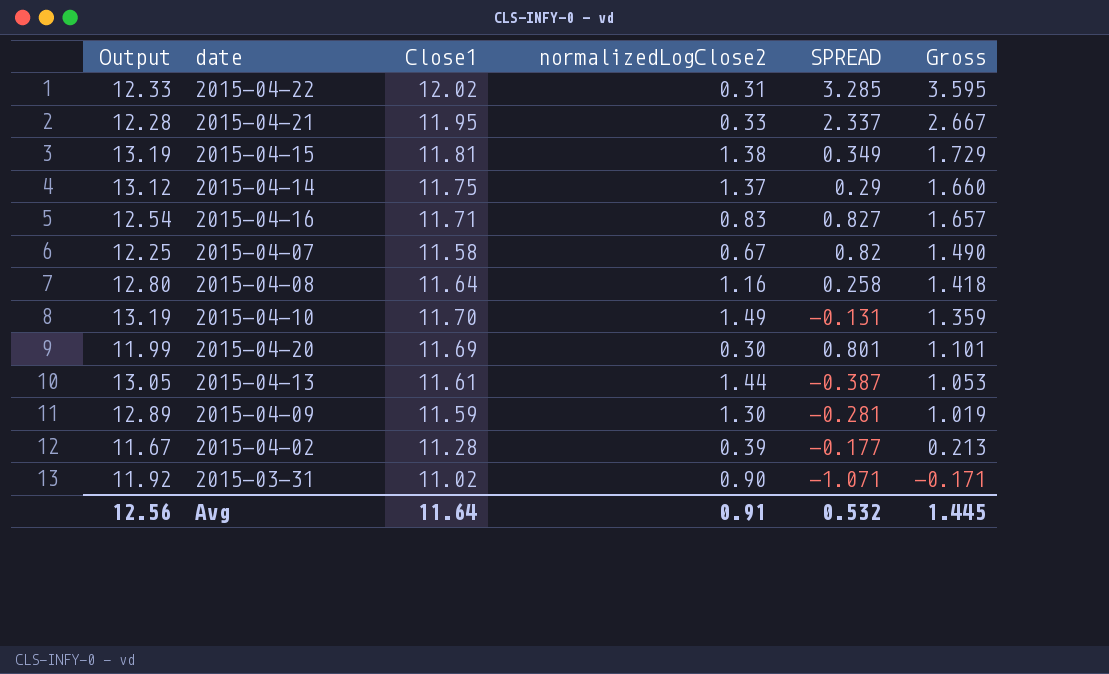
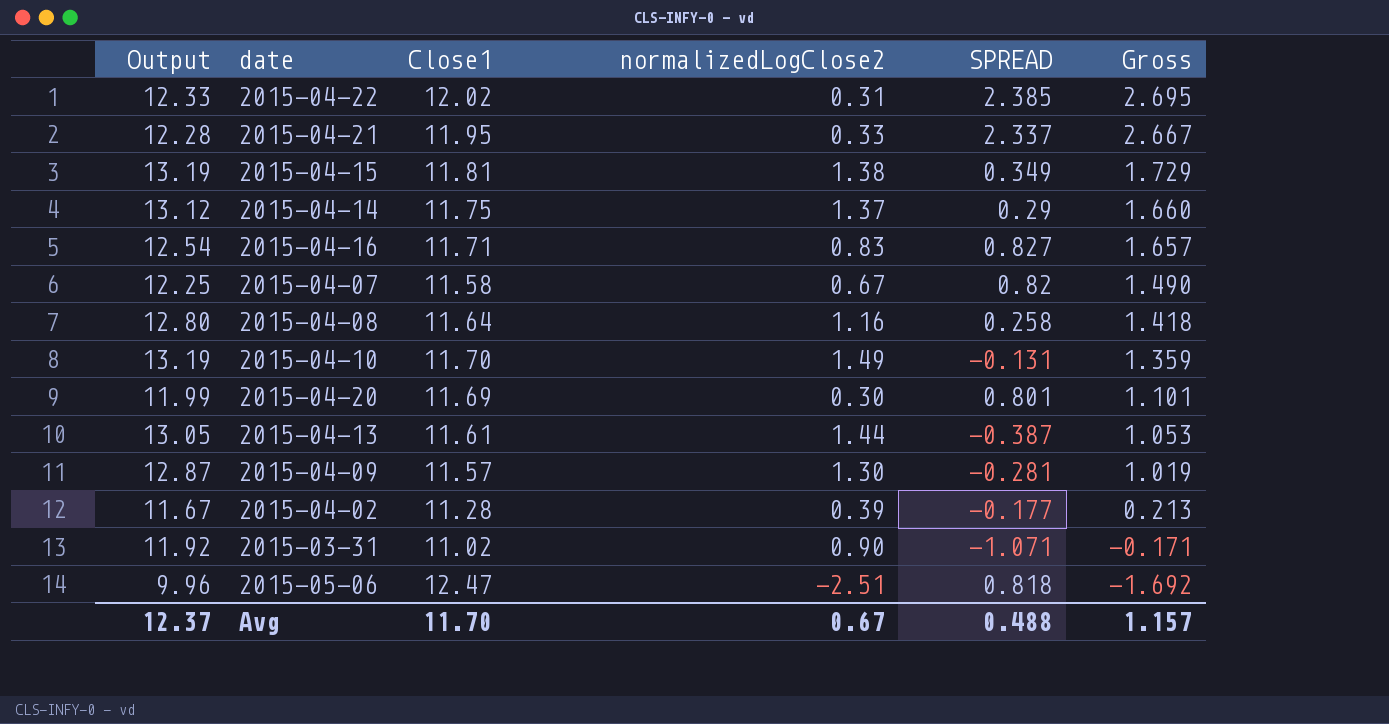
2015-04-22 | SPREAD: 3.285 -> 2.385
2015-04-22 | Gross: 3.595 -> 2.695
2015-04-09 | Output: 12.89 -> 12.87
2015-04-09 | Close1: 11.59 -> 11.57
row 2015-05-06: none -> 9.96 | 12.47 | -2.51 | 0.818 | -1.692
Avg | Output: 12.56 -> 12.37
Avg | Close1: 11.64 -> 11.70
Avg | normalizedLogClose2: 0.91 -> 0.67
Avg | SPREAD: 0.532 -> 0.488
Avg | Gross: 1.445 -> 1.157

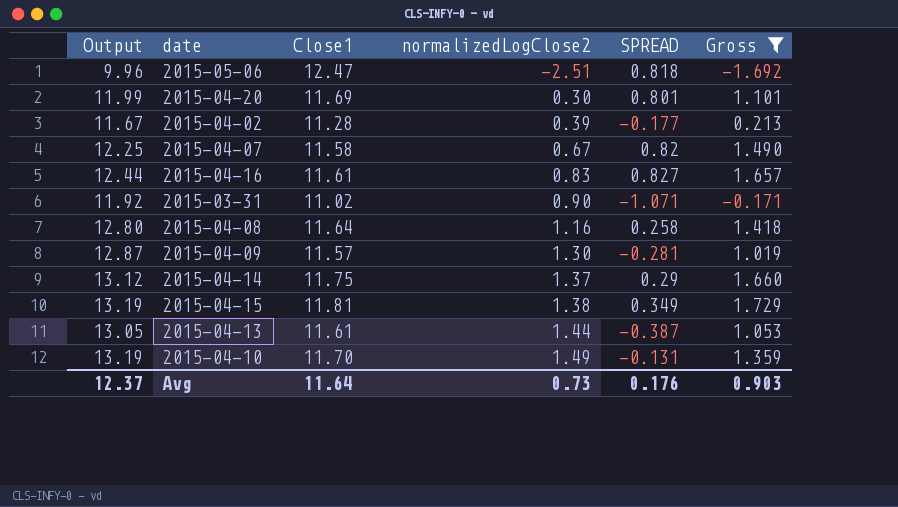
filter: none -> Gross <= 1.729
row order: Gross descending -> normalizedLogClose2 ascending
2015-04-16 | Output: 12.54 -> 12.44
2015-04-16 | Close1: 11.71 -> 11.61
Avg | Close1: 11.70 -> 11.64
Avg | normalizedLogClose2: 0.67 -> 0.73
Avg | SPREAD: 0.488 -> 0.176
Avg | Gross: 1.157 -> 0.903

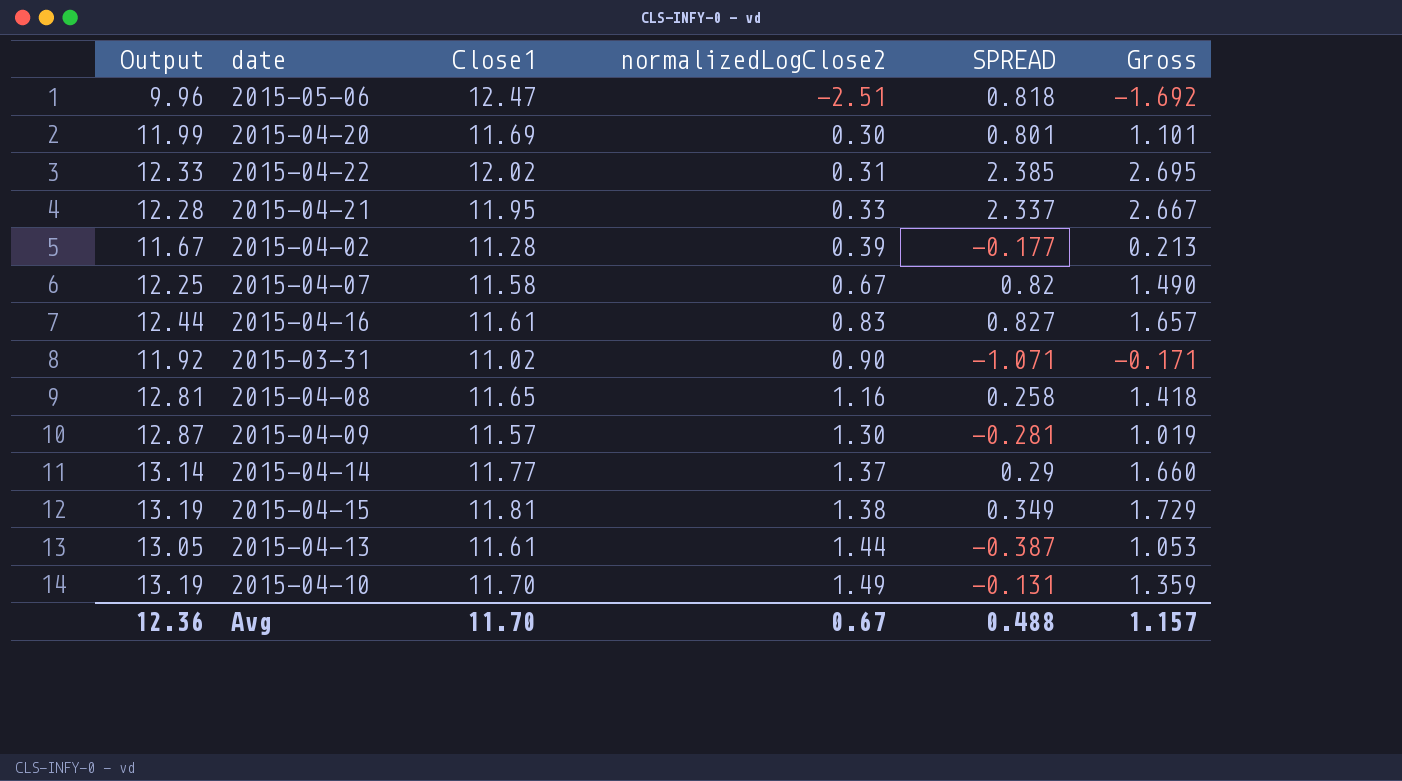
filter: Gross <= 1.729 -> none
2015-04-08 | Output: 12.80 -> 12.81
2015-04-08 | Close1: 11.64 -> 11.65
2015-04-14 | Output: 13.12 -> 13.14
2015-04-14 | Close1: 11.75 -> 11.77
Avg | Output: 12.37 -> 12.36
Avg | Close1: 11.64 -> 11.70
Avg | normalizedLogClose2: 0.73 -> 0.67
Avg | SPREAD: 0.176 -> 0.488
Avg | Gross: 0.903 -> 1.157

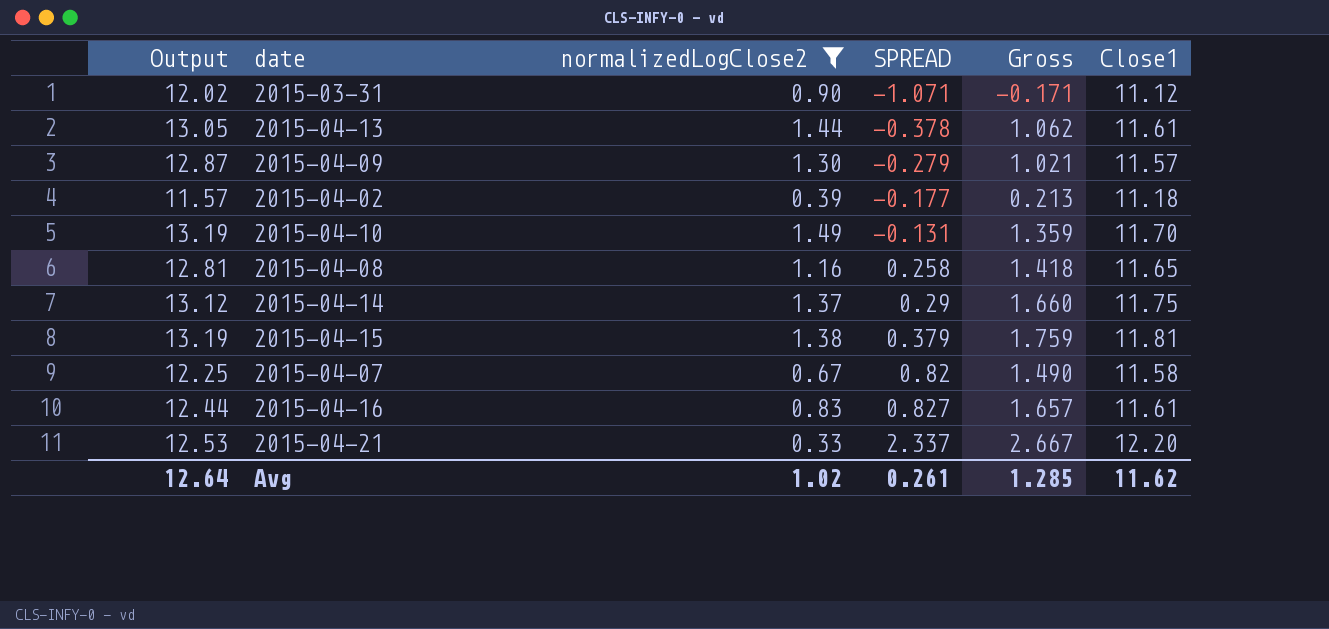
filter: none -> normalizedLogClose2 >= 0.33
row order: normalizedLogClose2 ascending -> SPREAD ascending
column Close1 | position: 3 -> 6
2015-03-31 | Output: 11.92 -> 12.02
2015-03-31 | Close1: 11.02 -> 11.12
2015-04-13 | SPREAD: -0.387 -> -0.378
2015-04-13 | Gross: 1.053 -> 1.062
2015-04-09 | SPREAD: -0.281 -> -0.279
2015-04-09 | Gross: 1.019 -> 1.021
2015-04-02 | Output: 11.67 -> 11.57
2015-04-02 | Close1: 11.28 -> 11.18
2015-04-14 | Output: 13.14 -> 13.12
2015-04-14 | Close1: 11.77 -> 11.75
2015-04-15 | SPREAD: 0.349 -> 0.379
2015-04-15 | Gross: 1.729 -> 1.759
2015-04-21 | Output: 12.28 -> 12.53
2015-04-21 | Close1: 11.95 -> 12.20
Avg | Output: 12.36 -> 12.64
Avg | normalizedLogClose2: 0.67 -> 1.02
Avg | SPREAD: 0.488 -> 0.261
Avg | Gross: 1.157 -> 1.285
Avg | Close1: 11.70 -> 11.62

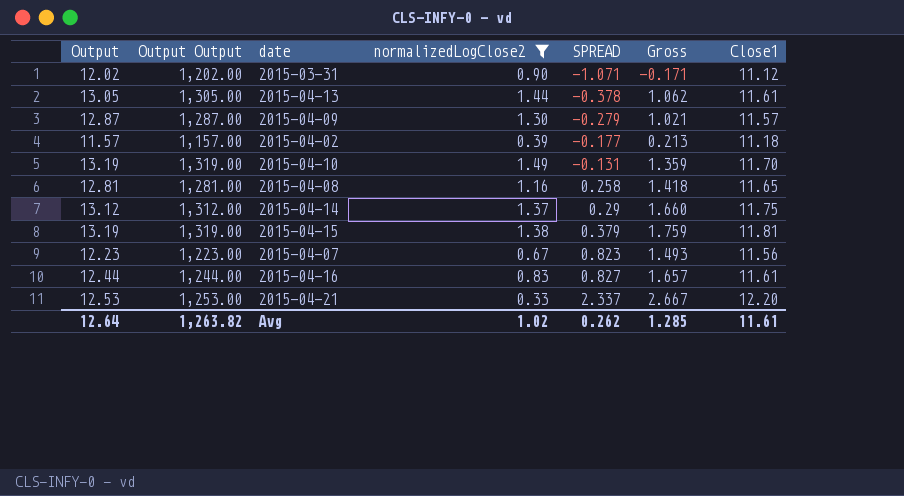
column Output Output | formula: none -> [Output] * 100
2015-04-07 | Output: 12.25 -> 12.23
2015-04-07 | SPREAD: 0.82 -> 0.823
2015-04-07 | Gross: 1.490 -> 1.493
2015-04-07 | Close1: 11.58 -> 11.56
Avg | SPREAD: 0.261 -> 0.262
Avg | Close1: 11.62 -> 11.61

